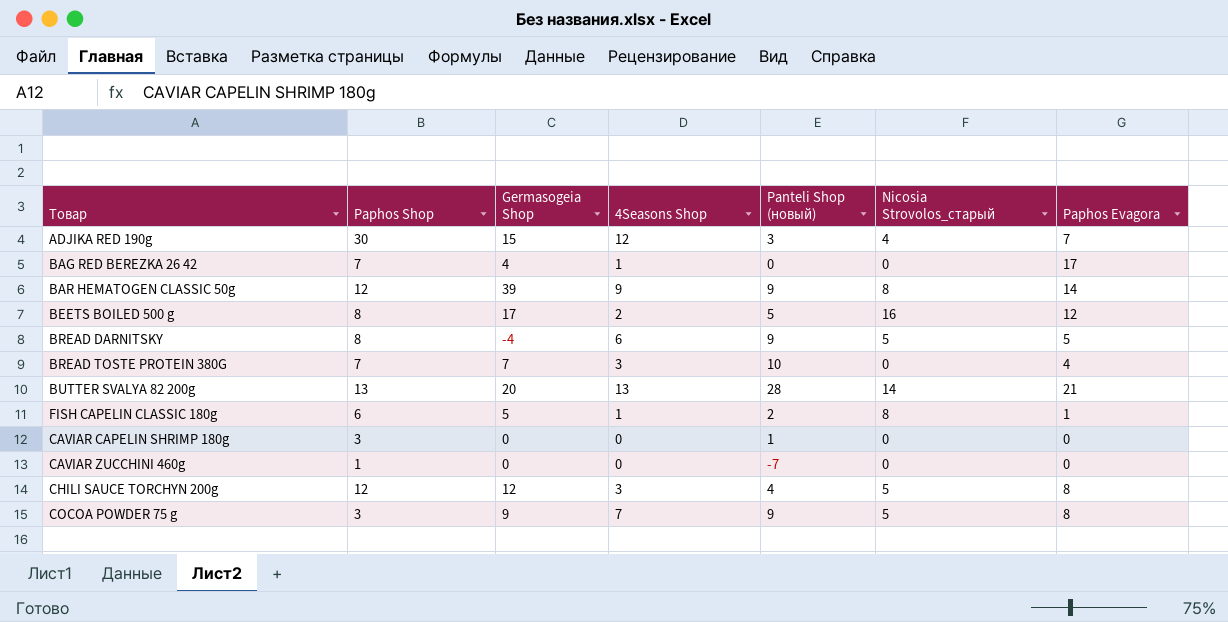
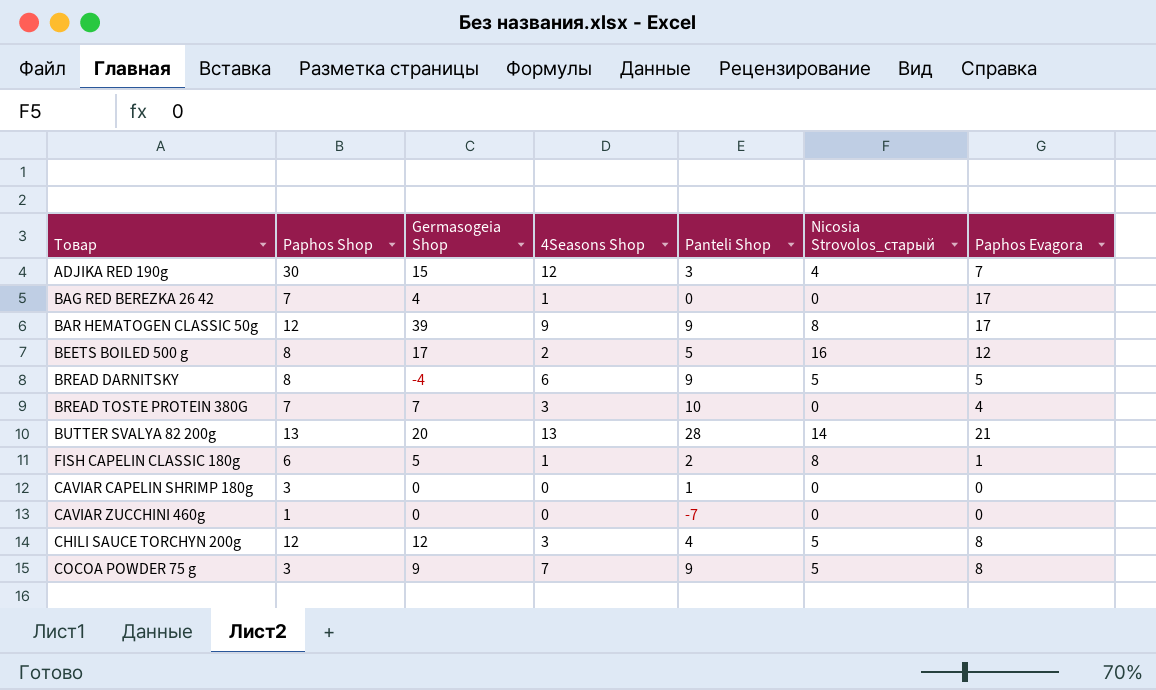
column name: Panteli Shop (новый) -> Panteli Shop
BAR HEMATOGEN CLASSIC 50g | Paphos Evagora: 14 -> 17

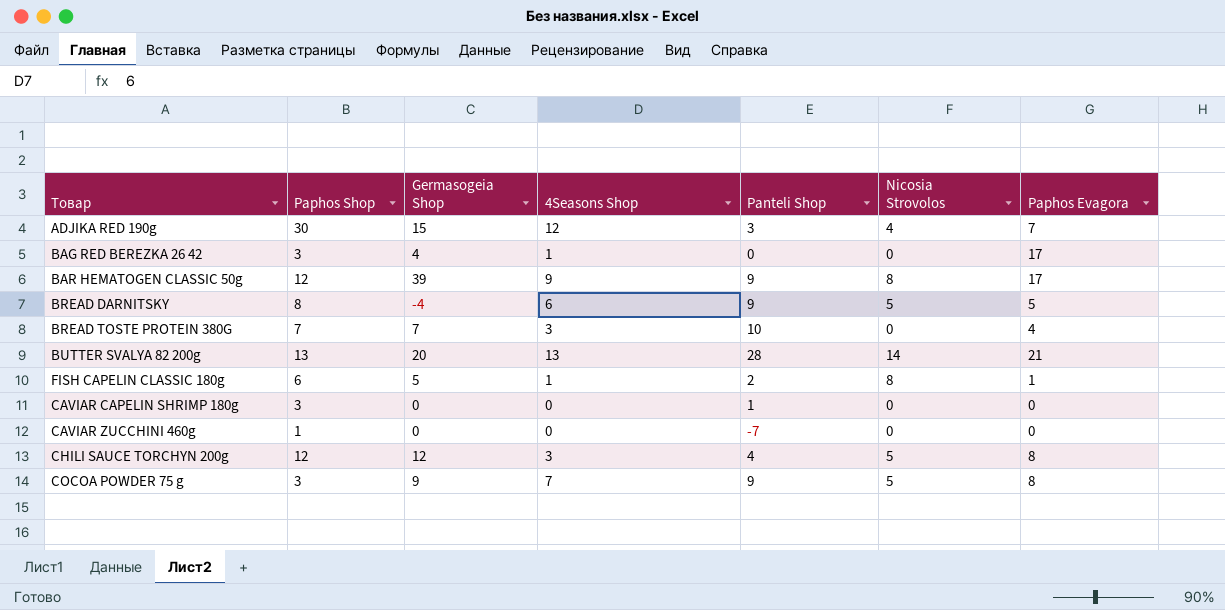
column name: Nicosia Strovolos_старый -> Nicosia Strovolos
row BEETS BOILED 500 g: 8 | 17 | 2 | 5 | 16 | 12 -> none
BAG RED BEREZKA 26 42 | Paphos Shop: 7 -> 3

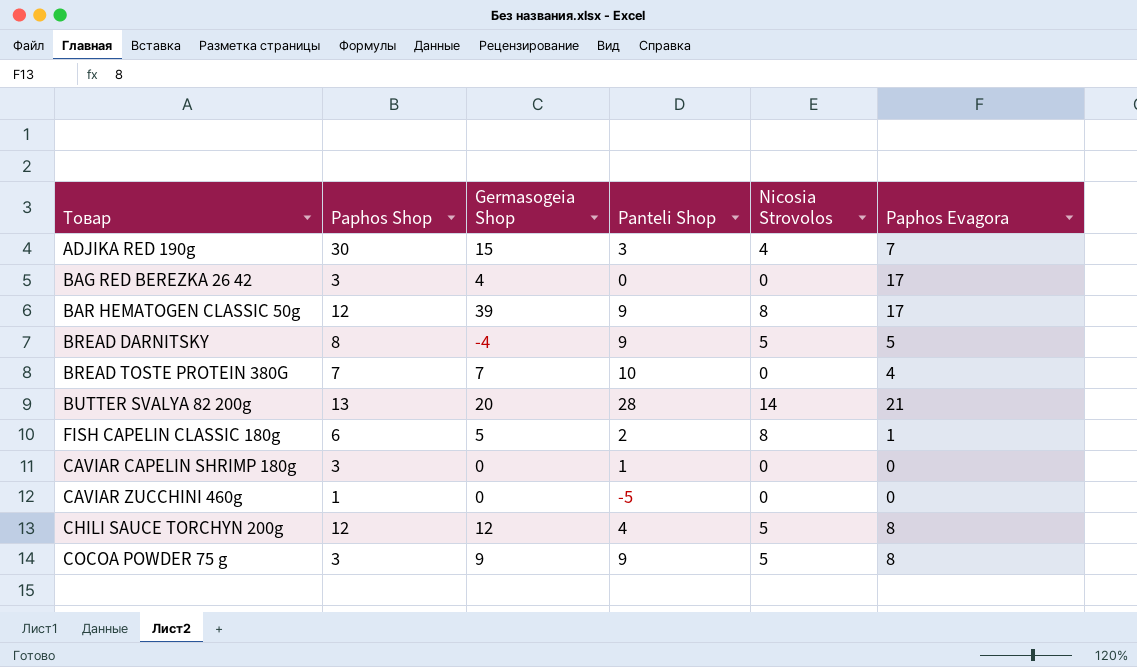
column 4Seasons Shop | position: 4 -> none
CAVIAR ZUCCHINI 460g | Panteli Shop: -7 -> -5

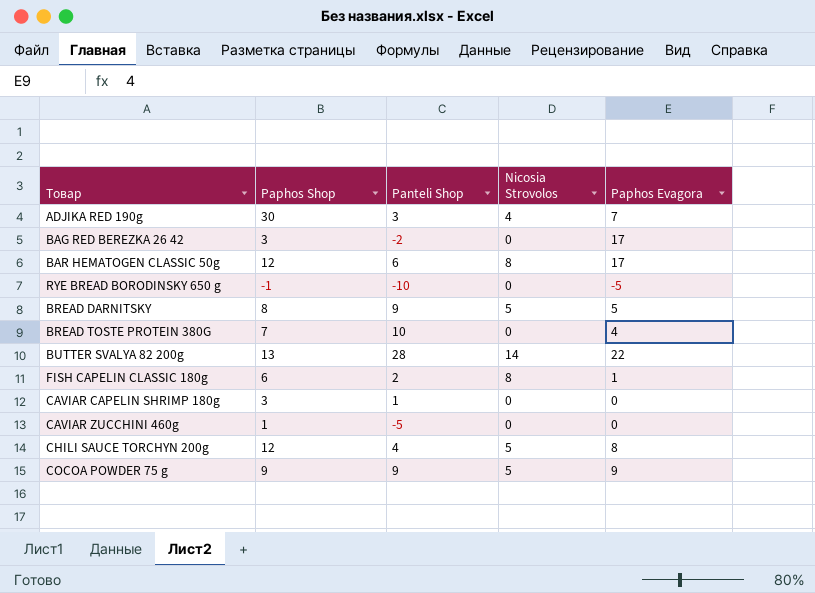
column Germasogeia Shop | position: 3 -> none
BAG RED BEREZKA 26 42 | Panteli Shop: 0 -> -2
BAR HEMATOGEN CLASSIC 50g | Panteli Shop: 9 -> 6
row RYE BREAD BORODINSKY 650 g: none -> -1 | -10 | 0 | -5
BUTTER SVALYA 82 200g | Paphos Evagora: 21 -> 22
COCOA POWDER 75 g | Paphos Shop: 3 -> 9
COCOA POWDER 75 g | Paphos Evagora: 8 -> 9

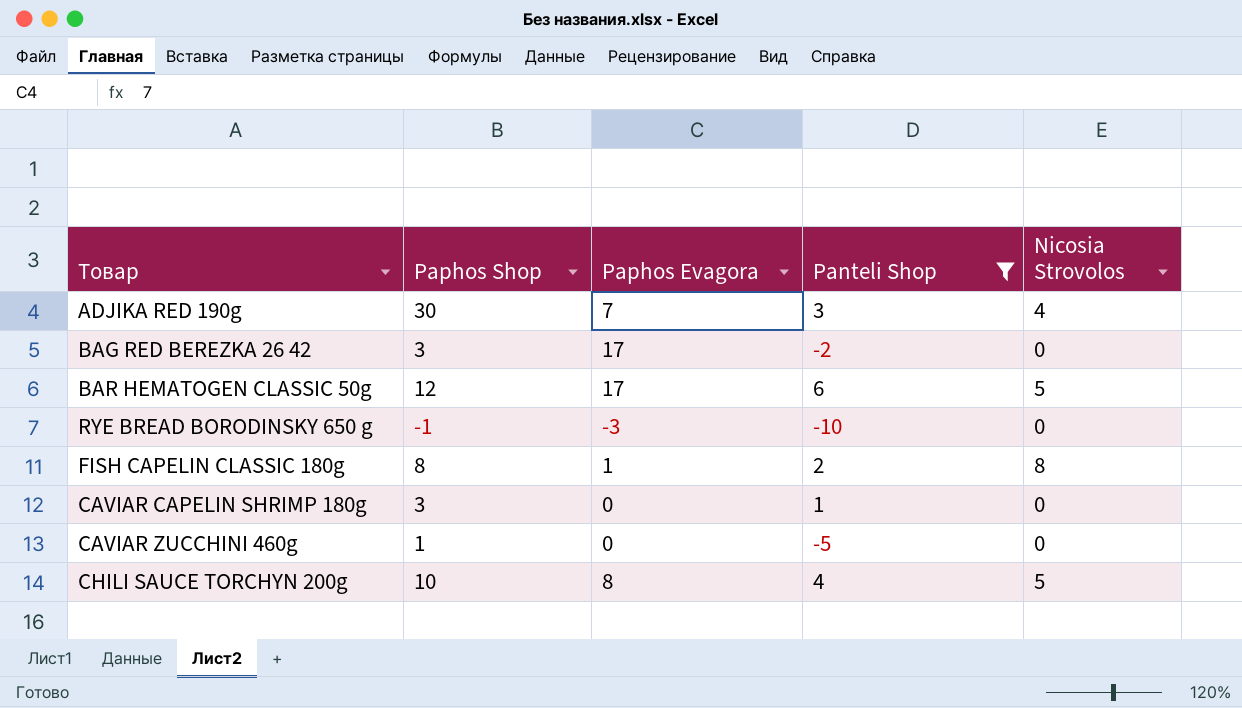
filter: none -> Panteli Shop <= 6
column Paphos Evagora | position: 5 -> 3
BAR HEMATOGEN CLASSIC 50g | Nicosia Strovolos: 8 -> 5
RYE BREAD BORODINSKY 650 g | Paphos Evagora: -5 -> -3
FISH CAPELIN CLASSIC 180g | Paphos Shop: 6 -> 8
CHILI SAUCE TORCHYN 200g | Paphos Shop: 12 -> 10

